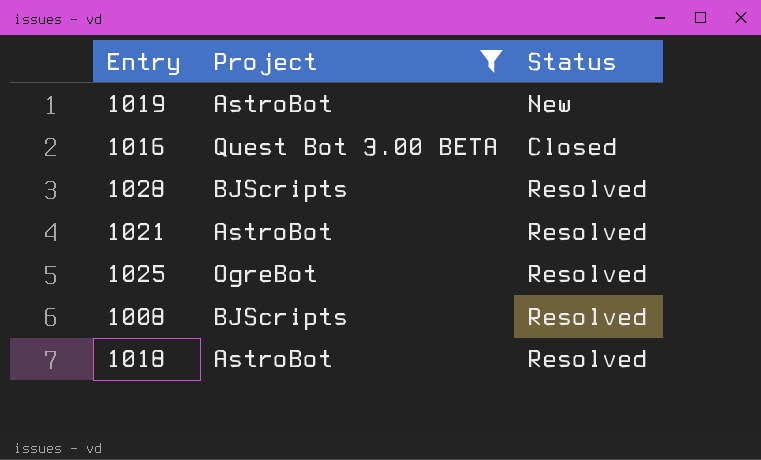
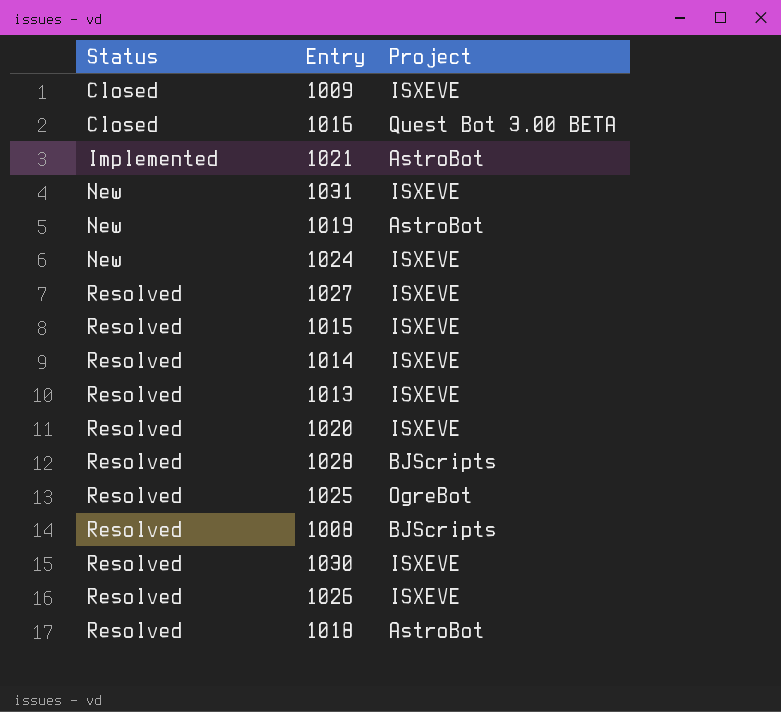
filter: Project != ISXEVE -> none
row order: none -> Status ascending
column Status | position: 3 -> 1
1021 | Status: Resolved -> Implemented

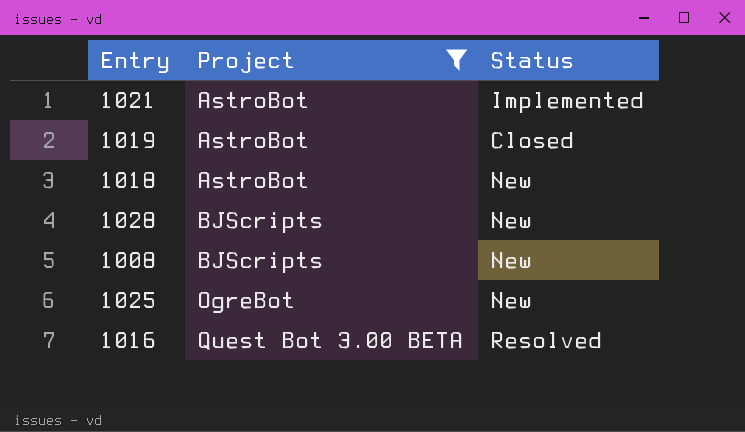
filter: none -> Project != ISXEVE
row order: Status ascending -> Project ascending
column Status | position: 1 -> 3
1019 | Status: New -> Closed
1018 | Status: Resolved -> New
1028 | Status: Resolved -> New
1008 | Status: Resolved -> New
1025 | Status: Resolved -> New
1016 | Status: Closed -> Resolved

